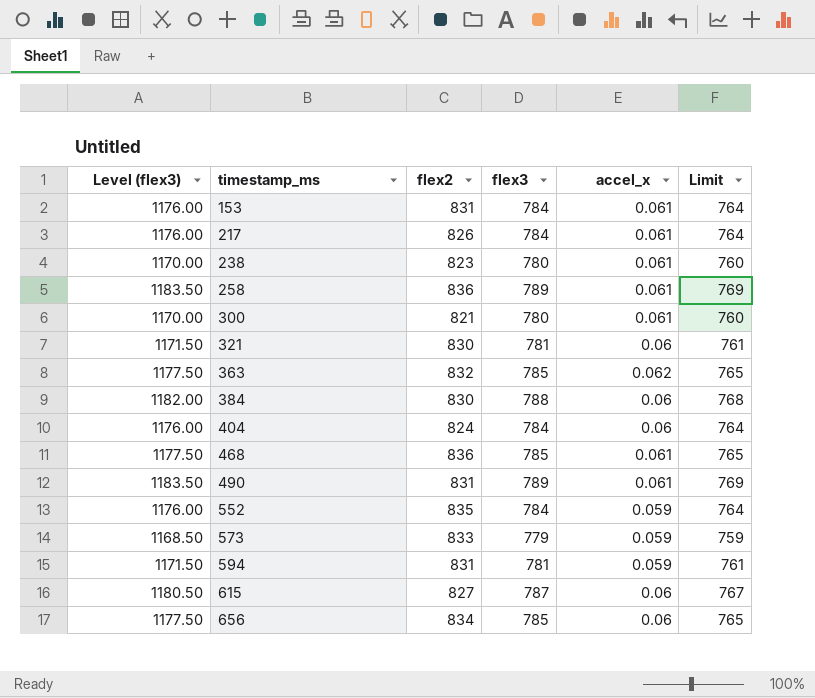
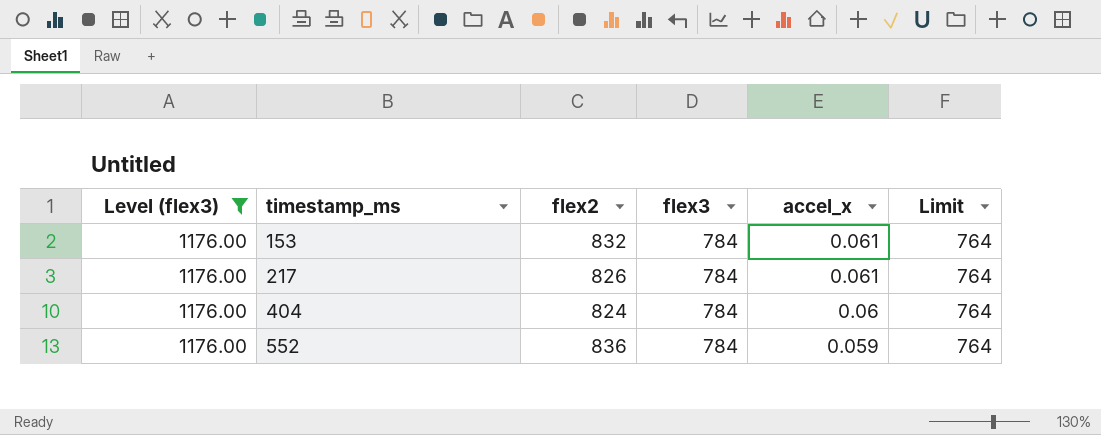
filter: none -> Level (flex3) = 1176.00
153 | flex2: 831 -> 832
552 | flex2: 835 -> 836

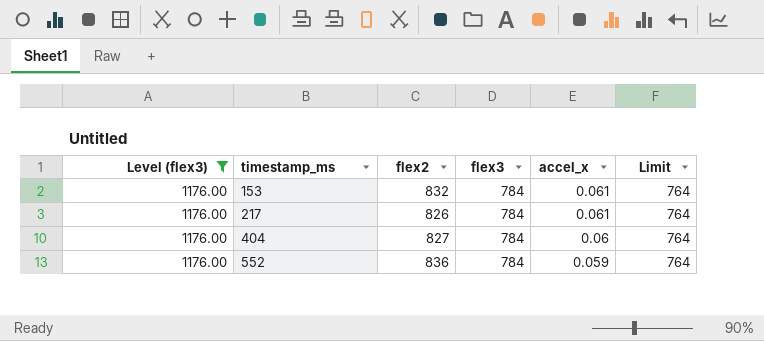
404 | flex2: 824 -> 827

